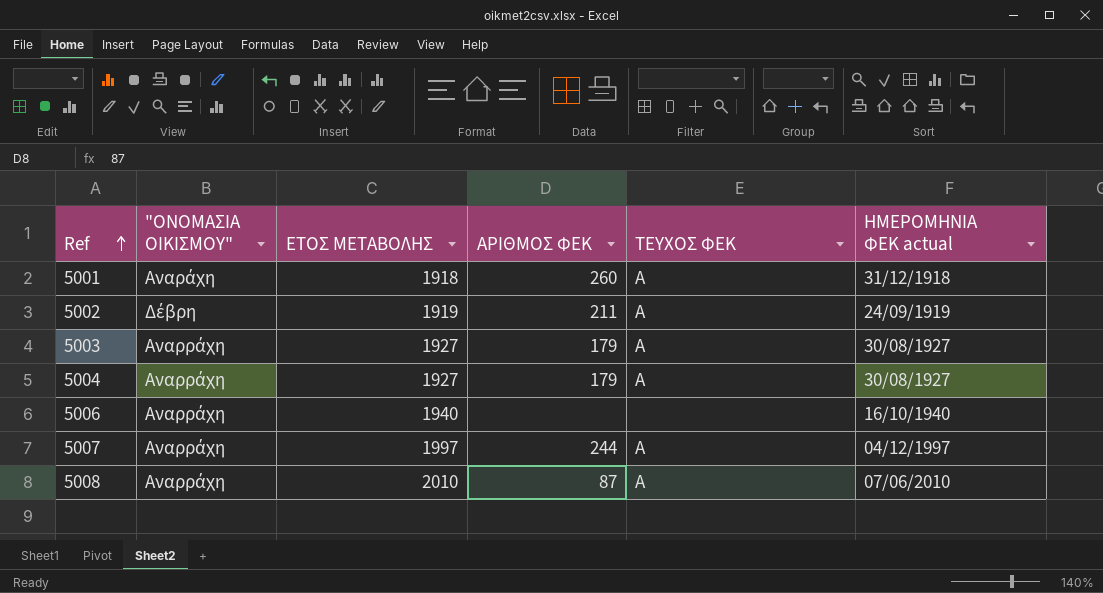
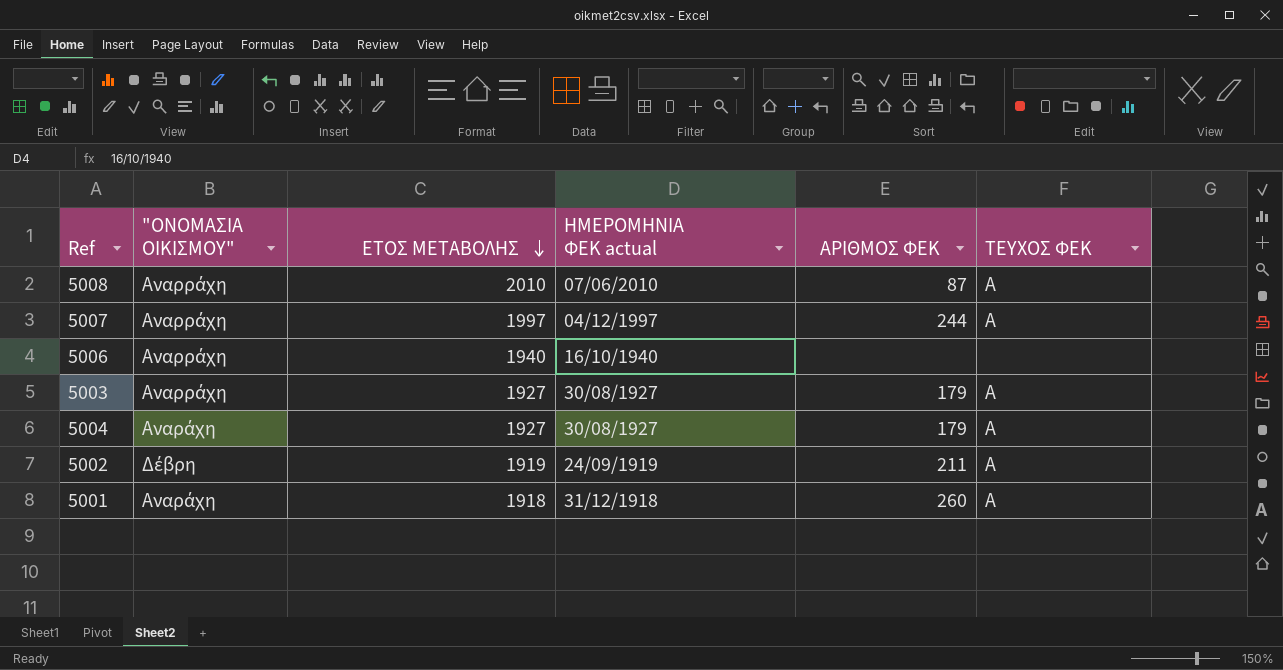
row order: Ref ascending -> ΕΤΟΣ ΜΕΤΑΒΟΛΗΣ descending
column ΗΜΕΡΟΜΗΝΙΑ ΦΕΚ actual | position: 6 -> 4
5004 | "ΟΝΟΜΑΣΙΑ ΟΙΚΙΣΜΟΥ": Αναρράχη -> Αναράχη

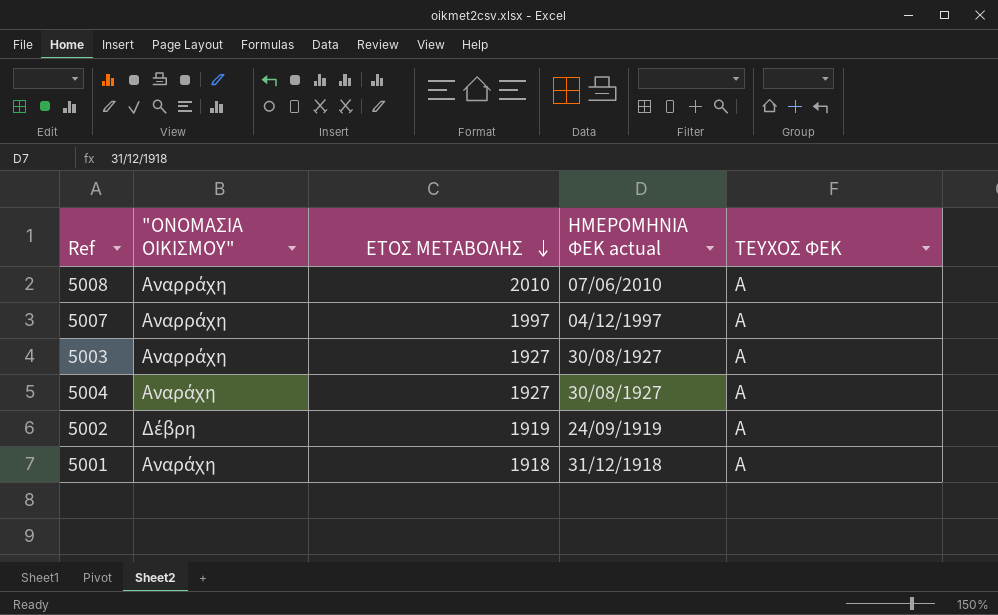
column ΑΡΙΘΜΟΣ ΦΕΚ | position: 5 -> none
row 5006: Αναρράχη | 1940 | 16/10/1940 | none | none -> none

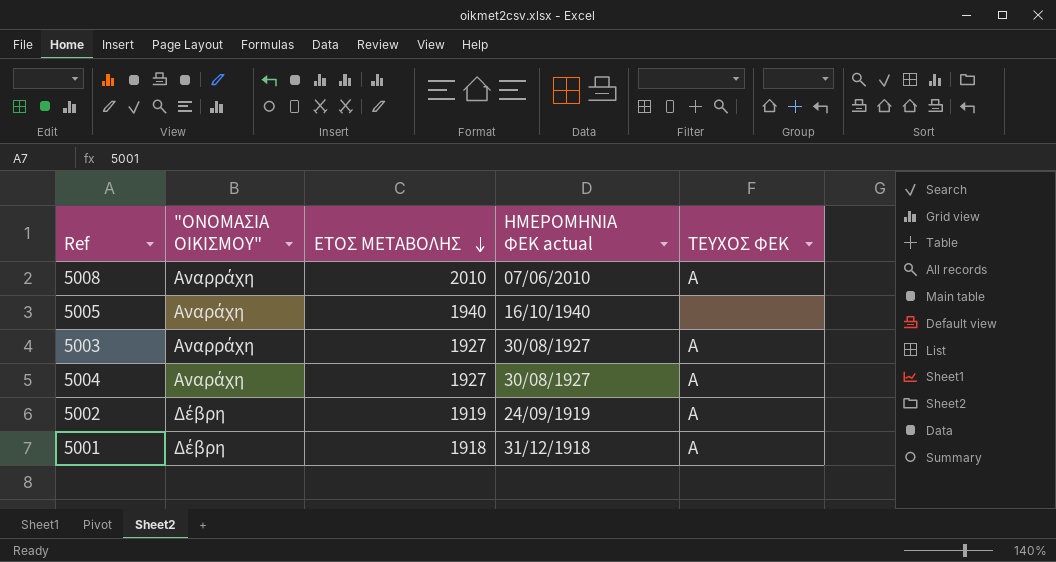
row 5007: Αναρράχη | 1997 | 04/12/1997 | Α -> none
row 5005: none -> Αναράχη | 1940 | 16/10/1940 | none
5001 | "ΟΝΟΜΑΣΙΑ ΟΙΚΙΣΜΟΥ": Αναράχη -> Δέβρη

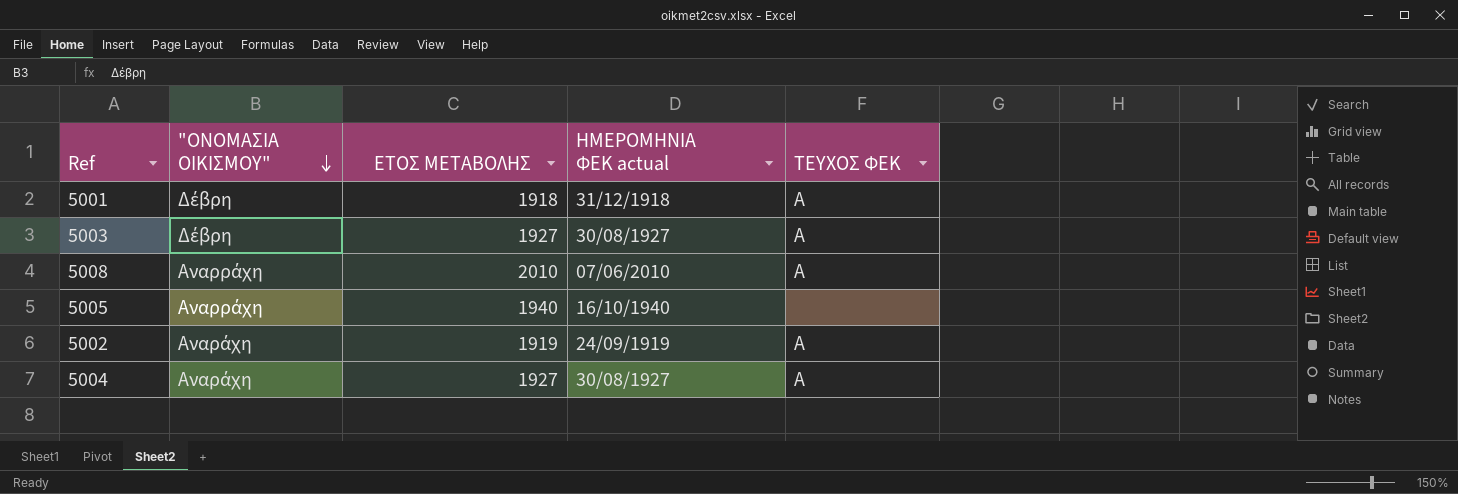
row order: ΕΤΟΣ ΜΕΤΑΒΟΛΗΣ descending -> "ΟΝΟΜΑΣΙΑ ΟΙΚΙΣΜΟΥ" descending
5003 | "ΟΝΟΜΑΣΙΑ ΟΙΚΙΣΜΟΥ": Αναρράχη -> Δέβρη
5005 | "ΟΝΟΜΑΣΙΑ ΟΙΚΙΣΜΟΥ": Αναράχη -> Αναρράχη
5002 | "ΟΝΟΜΑΣΙΑ ΟΙΚΙΣΜΟΥ": Δέβρη -> Αναράχη

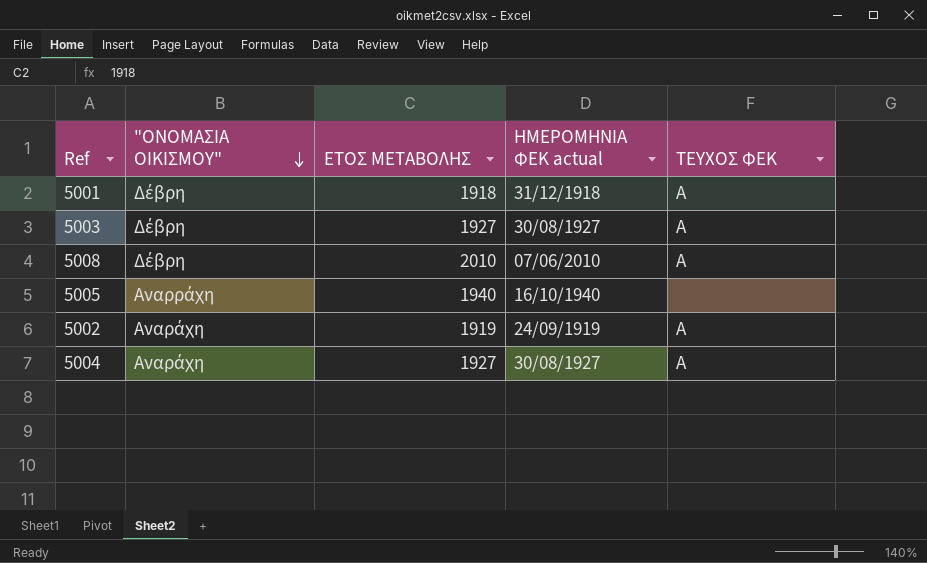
5008 | "ΟΝΟΜΑΣΙΑ ΟΙΚΙΣΜΟΥ": Αναρράχη -> Δέβρη

